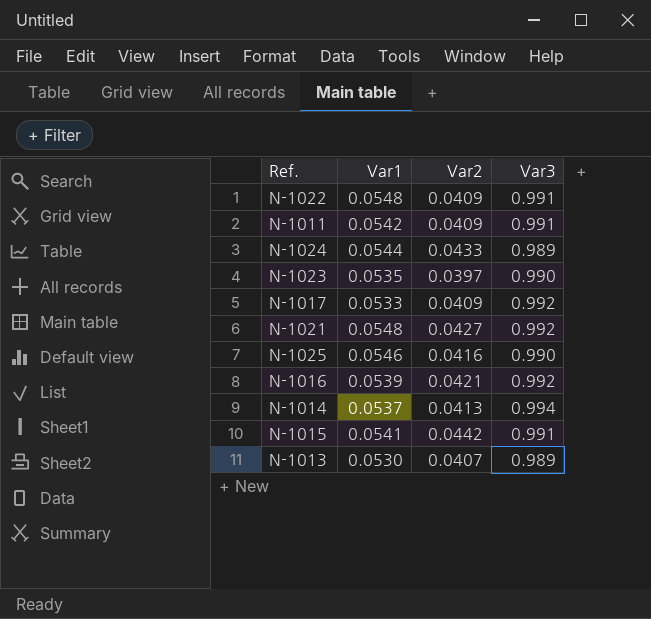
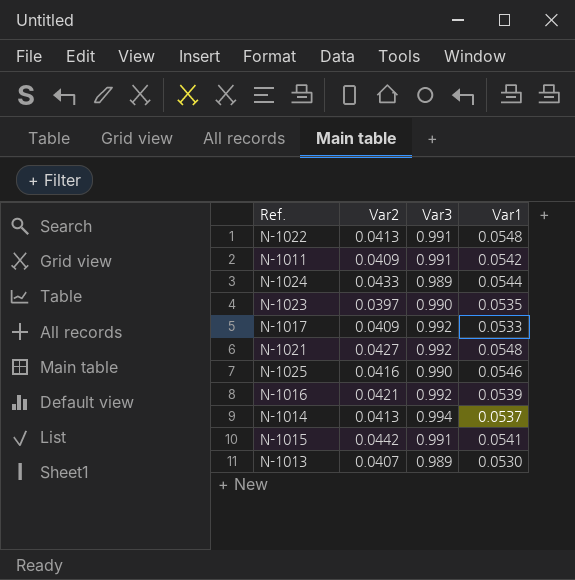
column Var1 | position: 2 -> 4
N-1022 | Var2: 0.0409 -> 0.0413

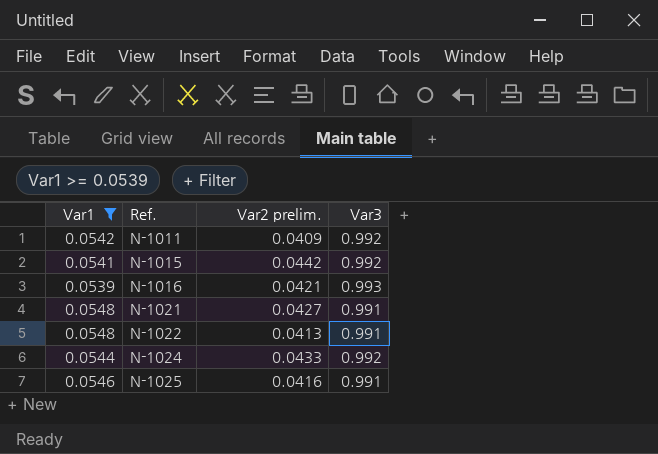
filter: none -> Var1 >= 0.0539
row order: none -> Ref. ascending
column Var1 | position: 4 -> 1
column name: Var2 -> Var2 prelim.
N-1011 | Var3: 0.991 -> 0.992
N-1015 | Var3: 0.991 -> 0.992
N-1016 | Var3: 0.992 -> 0.993
N-1021 | Var3: 0.992 -> 0.991
N-1024 | Var3: 0.989 -> 0.992
N-1025 | Var3: 0.990 -> 0.991

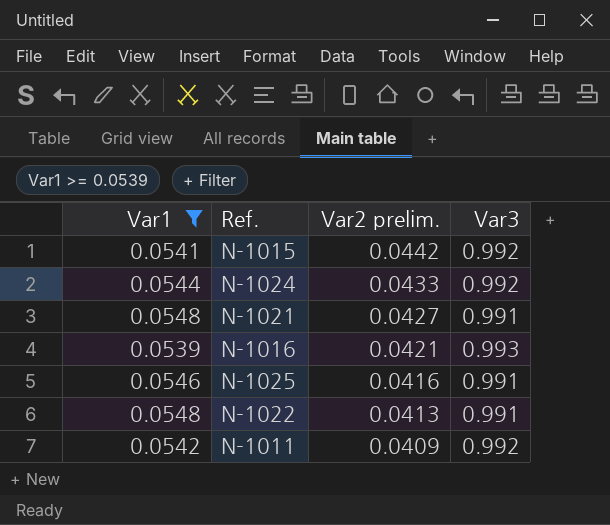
row order: Ref. ascending -> Var2 prelim. descending

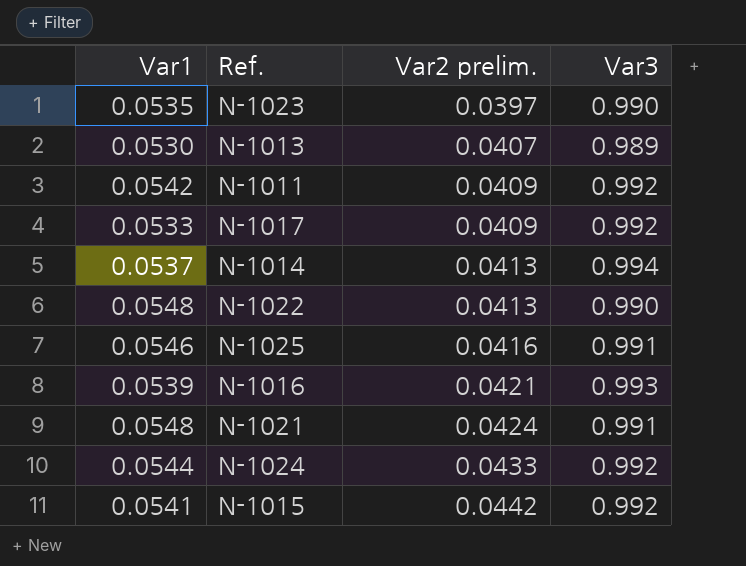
filter: Var1 >= 0.0539 -> none
row order: Var2 prelim. descending -> Var2 prelim. ascending
N-1022 | Var3: 0.991 -> 0.990
N-1021 | Var2 prelim.: 0.0427 -> 0.0424

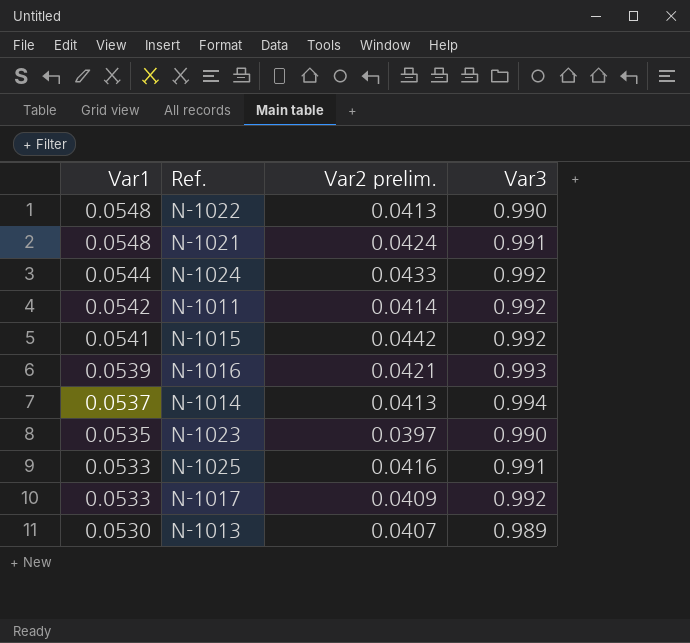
row order: Var2 prelim. ascending -> Var1 descending
N-1011 | Var2 prelim.: 0.0409 -> 0.0414
N-1025 | Var1: 0.0546 -> 0.0533

